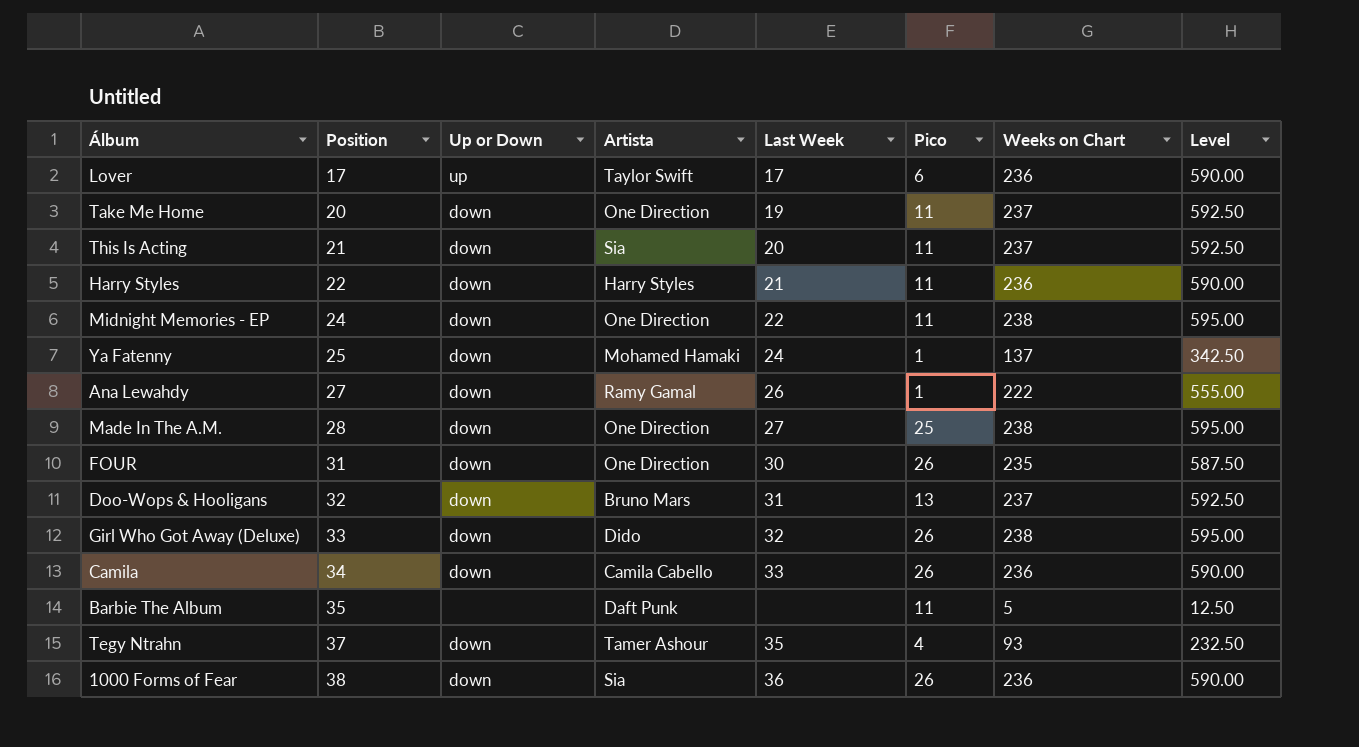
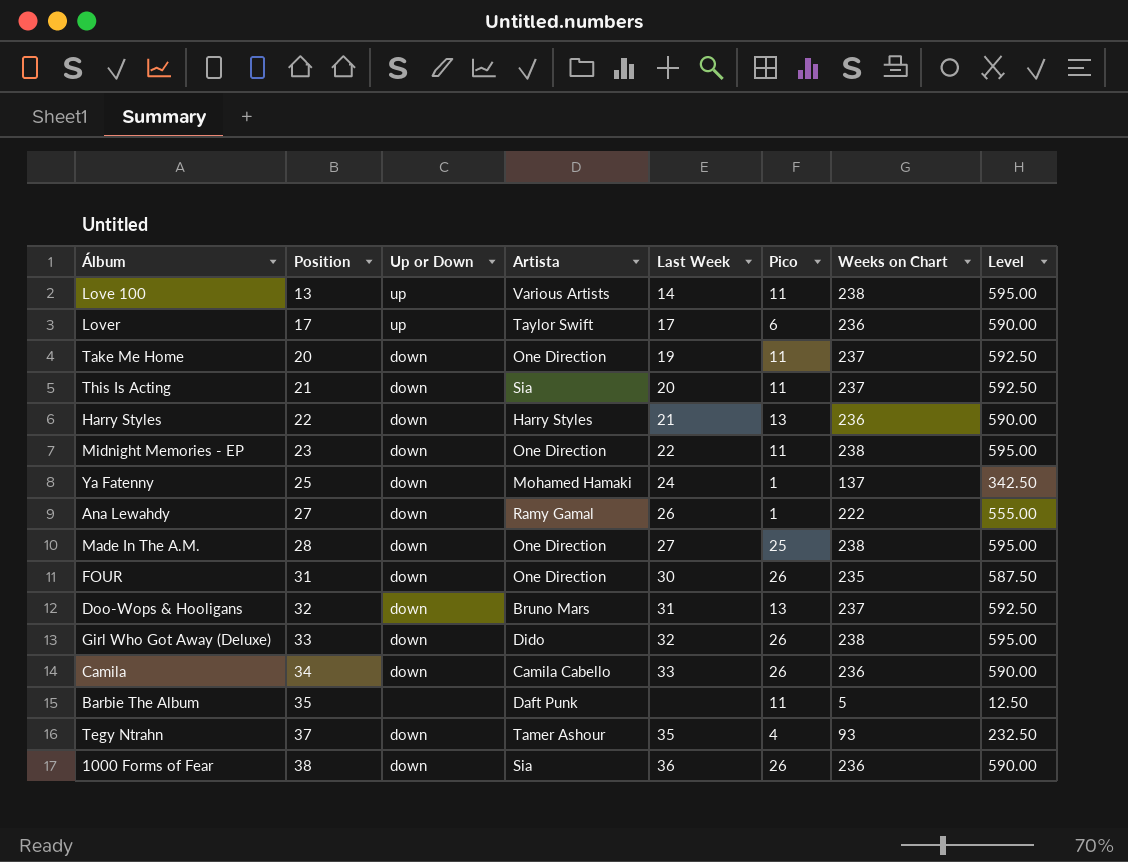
row Love 100: none -> 13 | up | Various Artists | 14 | 11 | 238 | 595.00
Harry Styles | Pico: 11 -> 13
Midnight Memories - EP | Position: 24 -> 23

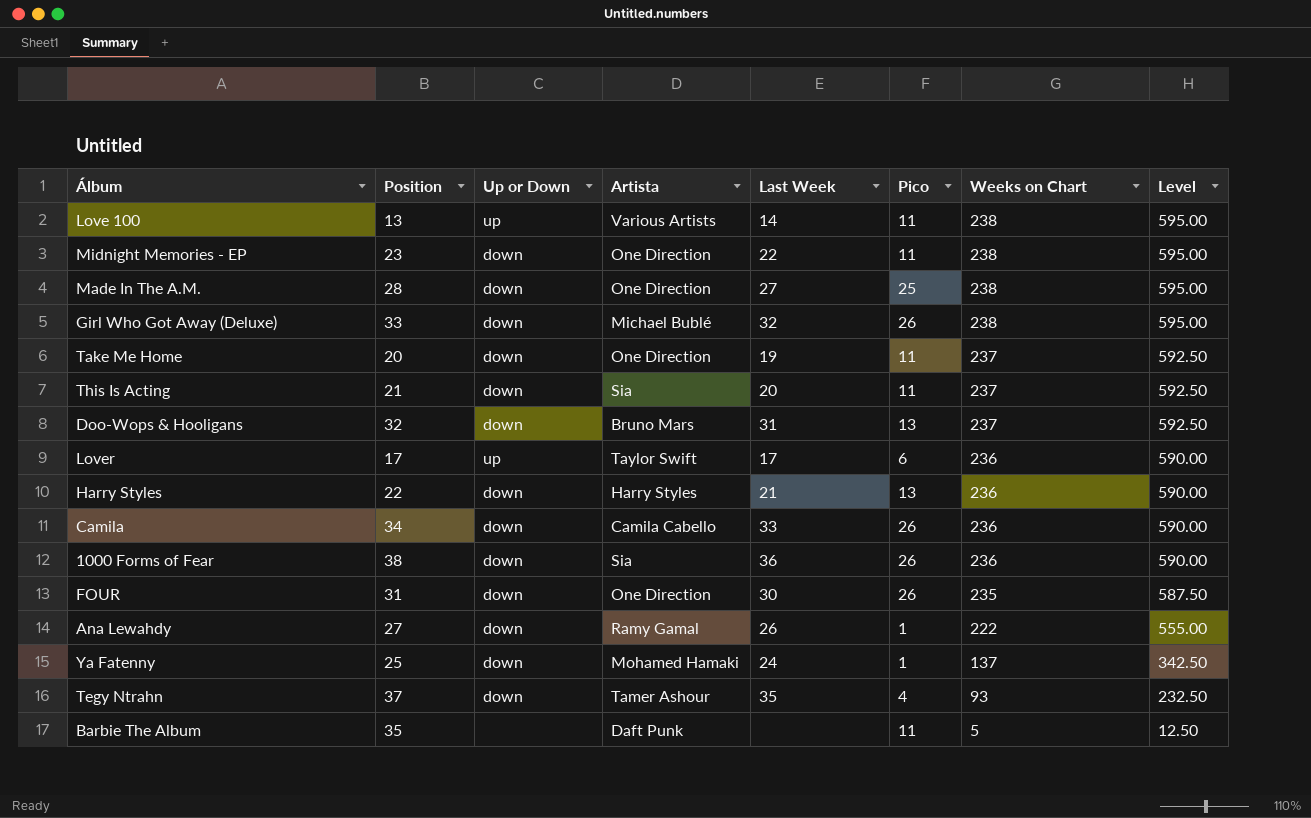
row order: Position ascending -> Weeks on Chart descending
Girl Who Got Away (Deluxe) | Artista: Dido -> Michael Bublé

